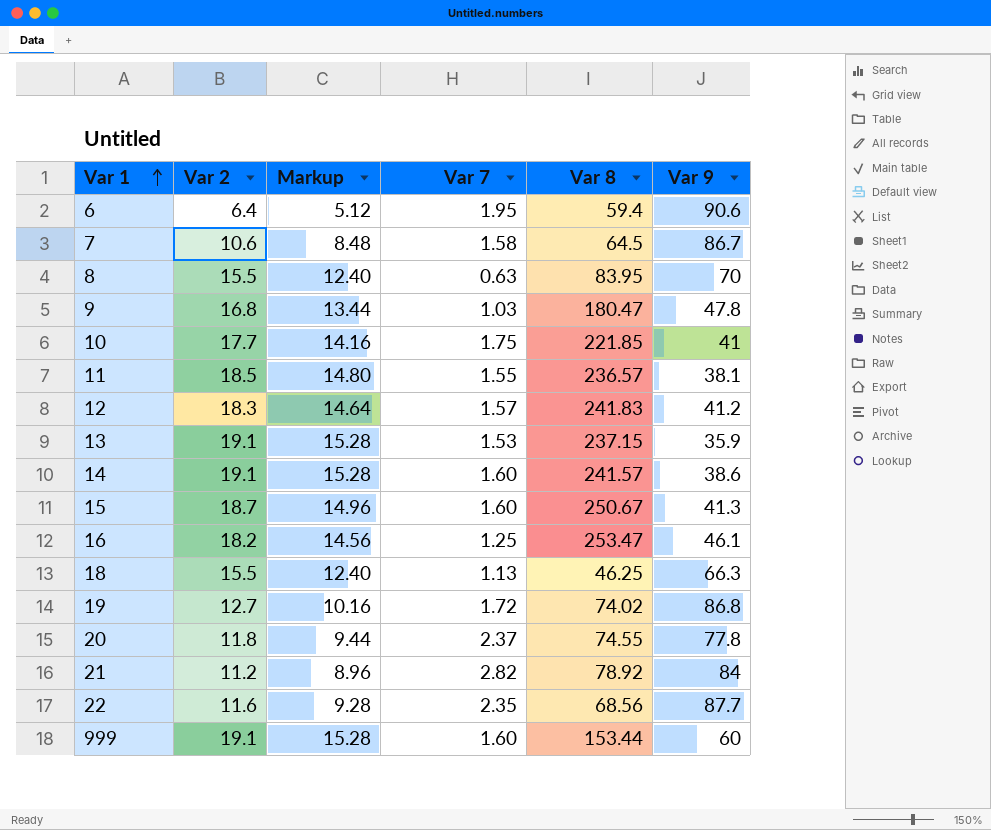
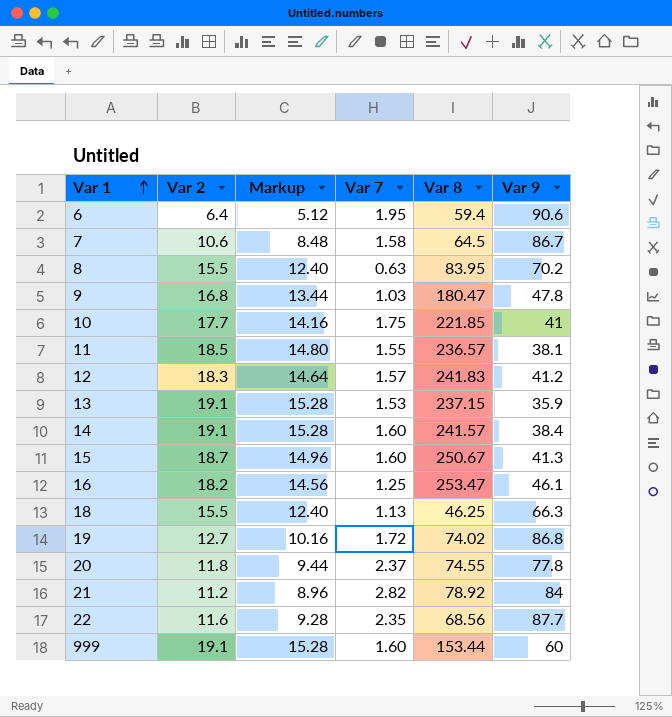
8 | Var 9: 70 -> 70.2
14 | Var 9: 38.6 -> 38.4

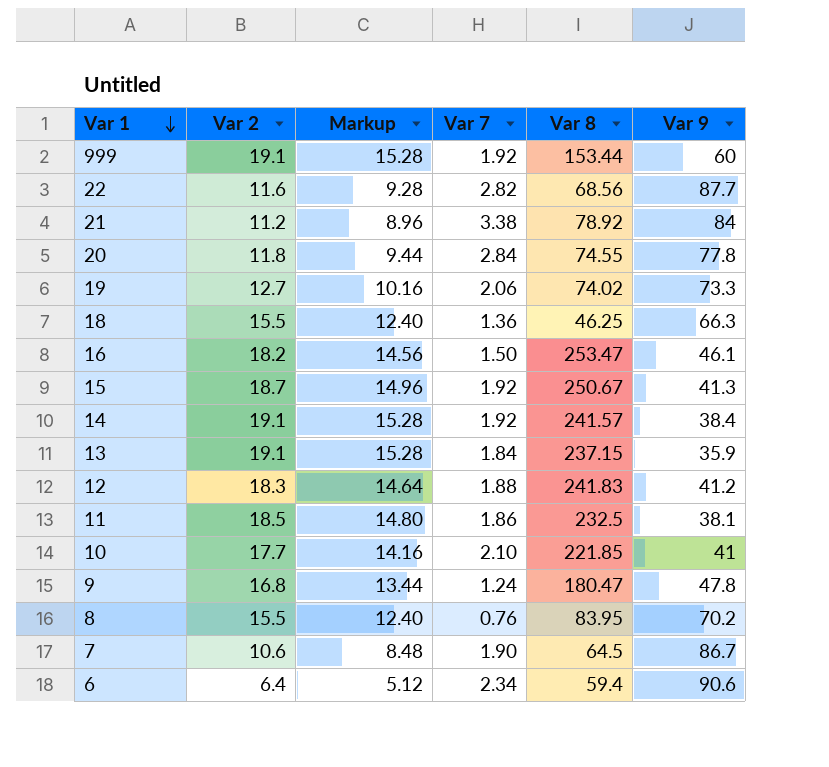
row order: Var 1 ascending -> Var 1 descending
999 | Var 7: 1.60 -> 1.92
22 | Var 7: 2.35 -> 2.82
21 | Var 7: 2.82 -> 3.38
20 | Var 7: 2.37 -> 2.84
19 | Var 7: 1.72 -> 2.06
19 | Var 9: 86.8 -> 73.3
18 | Var 7: 1.13 -> 1.36
16 | Var 7: 1.25 -> 1.50
15 | Var 7: 1.60 -> 1.92
14 | Var 7: 1.60 -> 1.92
13 | Var 7: 1.53 -> 1.84
12 | Var 7: 1.57 -> 1.88
11 | Var 7: 1.55 -> 1.86
11 | Var 8: 236.57 -> 232.5
10 | Var 7: 1.75 -> 2.10
9 | Var 7: 1.03 -> 1.24
8 | Var 7: 0.63 -> 0.76
7 | Var 7: 1.58 -> 1.90
6 | Var 7: 1.95 -> 2.34

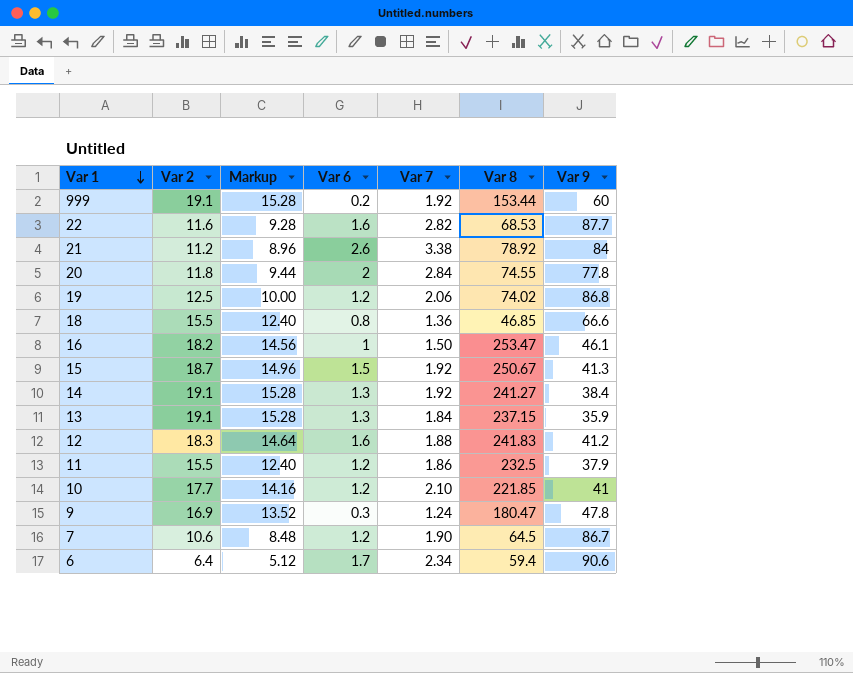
column Var 6 | position: none -> 4
row 8: 15.5 | 12.40 | 0.76 | 83.95 | 70.2 -> none
22 | Var 8: 68.56 -> 68.53
19 | Var 2: 12.7 -> 12.5
19 | Markup: 10.16 -> 10.00
19 | Var 9: 73.3 -> 86.8
18 | Var 8: 46.25 -> 46.85
18 | Var 9: 66.3 -> 66.6
14 | Var 8: 241.57 -> 241.27
11 | Var 2: 18.5 -> 15.5
11 | Markup: 14.80 -> 12.40
11 | Var 9: 38.1 -> 37.9
9 | Var 2: 16.8 -> 16.9
9 | Markup: 13.44 -> 13.52

